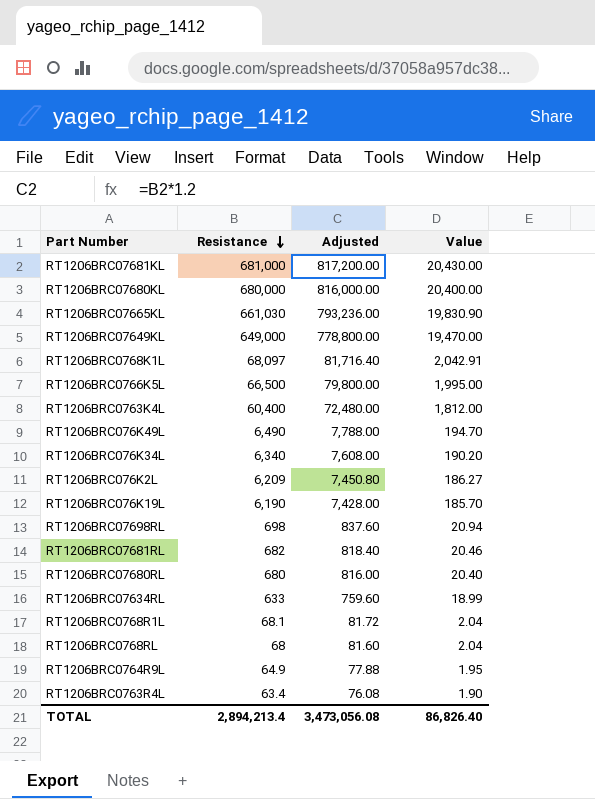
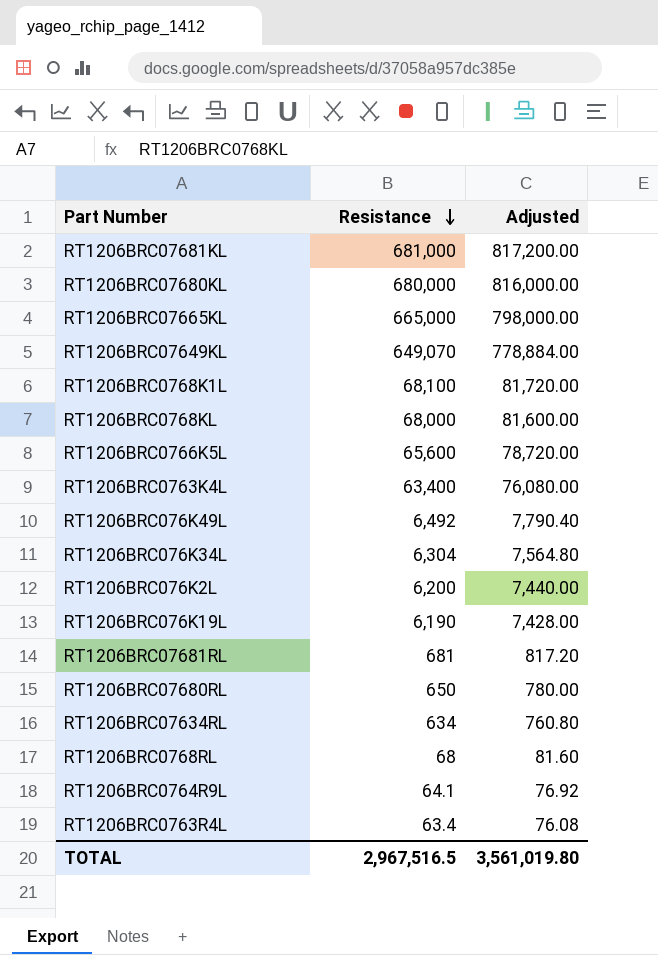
column Value | formula: [Resistance] * 0.03 -> none
row RT1206BRC07698RL: 698 | 837.60 | 20.94 -> none
row RT1206BRC0768R1L: 68.1 | 81.72 | 2.04 -> none
RT1206BRC07665KL | Resistance: 661,030 -> 665,000
RT1206BRC07665KL | Adjusted: 793,236.00 -> 798,000.00
RT1206BRC07649KL | Resistance: 649,000 -> 649,070
RT1206BRC07649KL | Adjusted: 778,800.00 -> 778,884.00
RT1206BRC0768K1L | Resistance: 68,097 -> 68,100
RT1206BRC0768K1L | Adjusted: 81,716.40 -> 81,720.00
row RT1206BRC0768KL: none -> 68,000 | 81,600.00
RT1206BRC0766K5L | Resistance: 66,500 -> 65,600
RT1206BRC0766K5L | Adjusted: 79,800.00 -> 78,720.00
RT1206BRC0763K4L | Resistance: 60,400 -> 63,400
RT1206BRC0763K4L | Adjusted: 72,480.00 -> 76,080.00
RT1206BRC076K49L | Resistance: 6,490 -> 6,492
RT1206BRC076K49L | Adjusted: 7,788.00 -> 7,790.40
RT1206BRC076K34L | Resistance: 6,340 -> 6,304
RT1206BRC076K34L | Adjusted: 7,608.00 -> 7,564.80
RT1206BRC076K2L | Resistance: 6,209 -> 6,200
RT1206BRC076K2L | Adjusted: 7,450.80 -> 7,440.00
RT1206BRC07681RL | Resistance: 682 -> 681
RT1206BRC07681RL | Adjusted: 818.40 -> 817.20
RT1206BRC07680RL | Resistance: 680 -> 650
RT1206BRC07680RL | Adjusted: 816.00 -> 780.00
RT1206BRC07634RL | Resistance: 633 -> 634
RT1206BRC07634RL | Adjusted: 759.60 -> 760.80
RT1206BRC0764R9L | Resistance: 64.9 -> 64.1
RT1206BRC0764R9L | Adjusted: 77.88 -> 76.92
TOTAL | Resistance: 2,894,213.4 -> 2,967,516.5
TOTAL | Adjusted: 3,473,056.08 -> 3,561,019.80

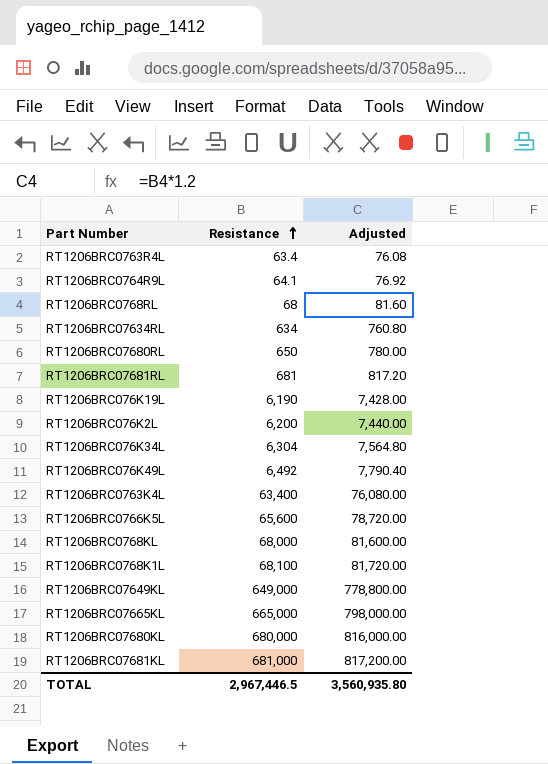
row order: Resistance descending -> Resistance ascending
RT1206BRC07649KL | Resistance: 649,070 -> 649,000
RT1206BRC07649KL | Adjusted: 778,884.00 -> 778,800.00
TOTAL | Resistance: 2,967,516.5 -> 2,967,446.5
TOTAL | Adjusted: 3,561,019.80 -> 3,560,935.80

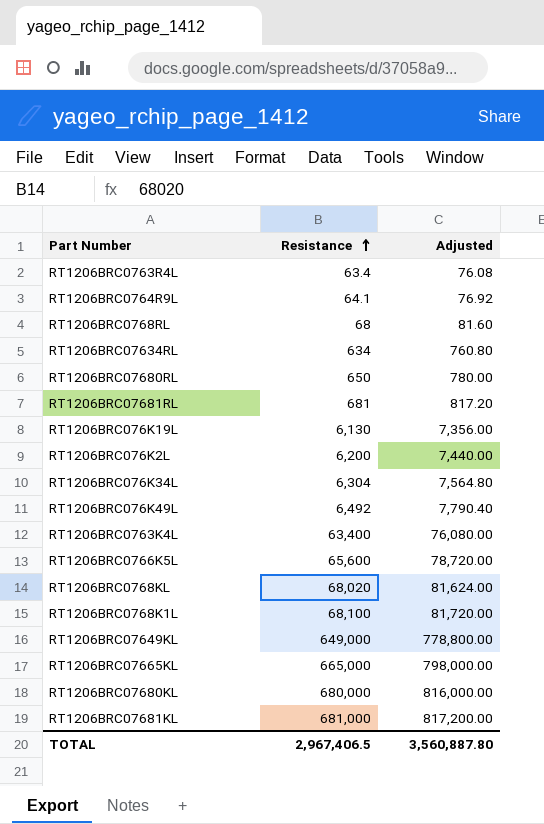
RT1206BRC076K19L | Resistance: 6,190 -> 6,130
RT1206BRC076K19L | Adjusted: 7,428.00 -> 7,356.00
RT1206BRC0768KL | Resistance: 68,000 -> 68,020
RT1206BRC0768KL | Adjusted: 81,600.00 -> 81,624.00
TOTAL | Resistance: 2,967,446.5 -> 2,967,406.5
TOTAL | Adjusted: 3,560,935.80 -> 3,560,887.80

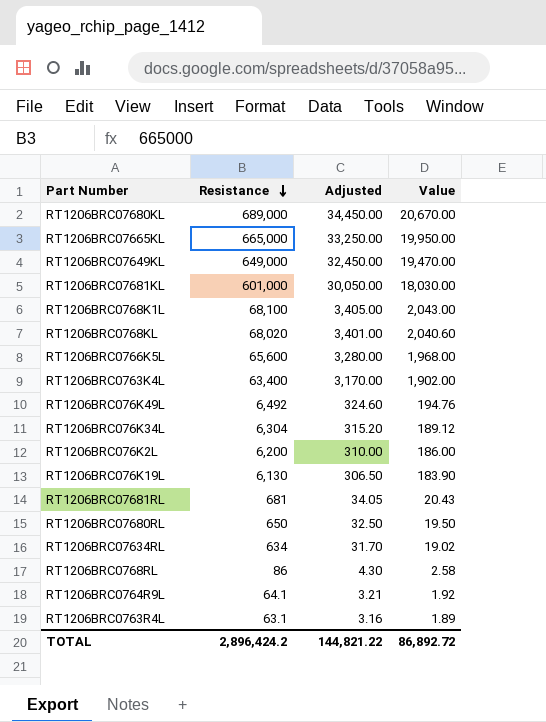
row order: Resistance ascending -> Resistance descending
column Adjusted | formula: [Resistance] * 1.2 -> [Resistance] * 0.05
column Value | formula: none -> [Resistance] * 0.03
RT1206BRC07680KL | Resistance: 680,000 -> 689,000
RT1206BRC07681KL | Resistance: 681,000 -> 601,000
RT1206BRC0768RL | Resistance: 68 -> 86
RT1206BRC0763R4L | Resistance: 63.4 -> 63.1
TOTAL | Resistance: 2,967,406.5 -> 2,896,424.2
TOTAL | Adjusted: 3,560,887.80 -> 144,821.22

